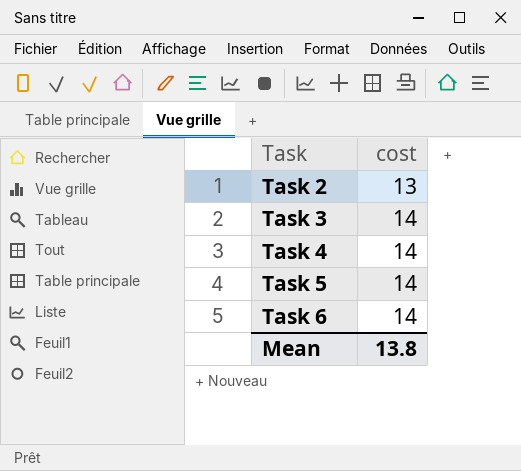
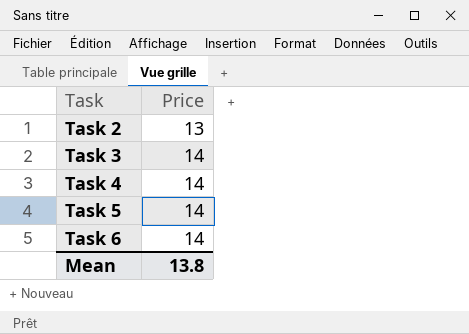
column name: cost -> Price

